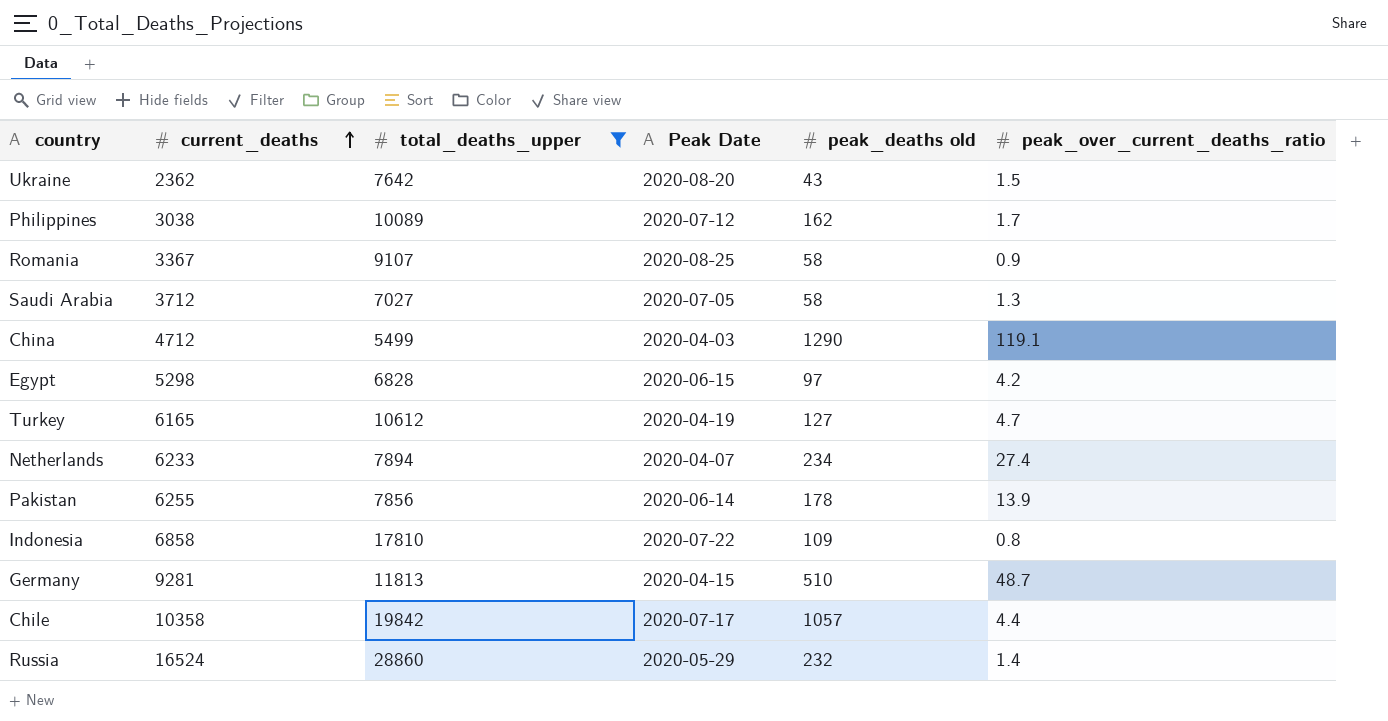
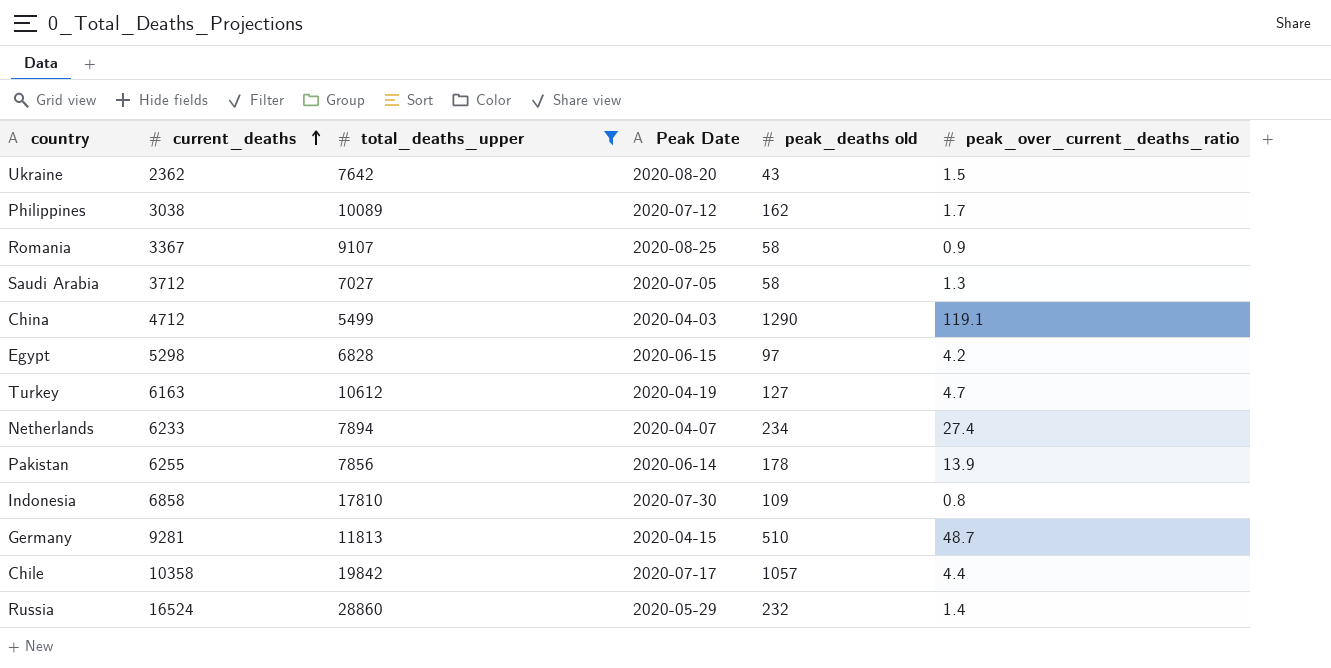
Turkey | current_deaths: 6165 -> 6163
Indonesia | Peak Date: 2020-07-22 -> 2020-07-30

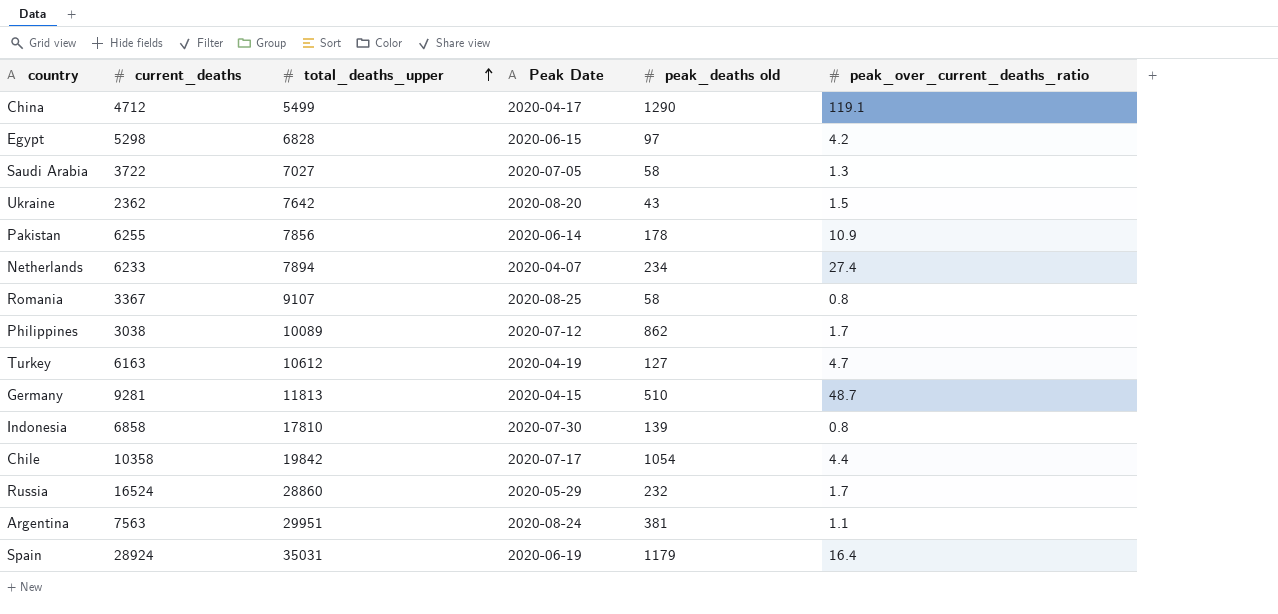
filter: total_deaths_upper <= 28860 -> none
row order: current_deaths ascending -> total_deaths_upper ascending
China | Peak Date: 2020-04-03 -> 2020-04-17
Saudi Arabia | current_deaths: 3712 -> 3722
Pakistan | peak_over_current_deaths_ratio: 13.9 -> 10.9
Romania | peak_over_current_deaths_ratio: 0.9 -> 0.8
Philippines | peak_deaths old: 162 -> 862
Indonesia | peak_deaths old: 109 -> 139
Chile | peak_deaths old: 1057 -> 1054
Russia | peak_over_current_deaths_ratio: 1.4 -> 1.7

